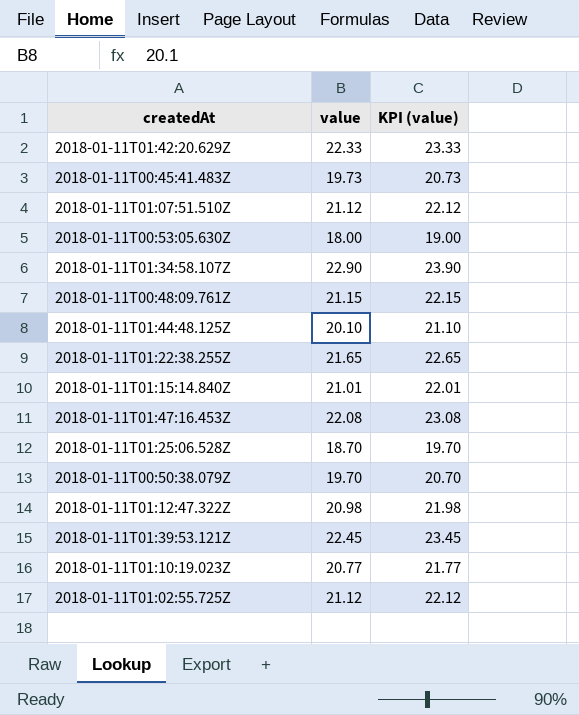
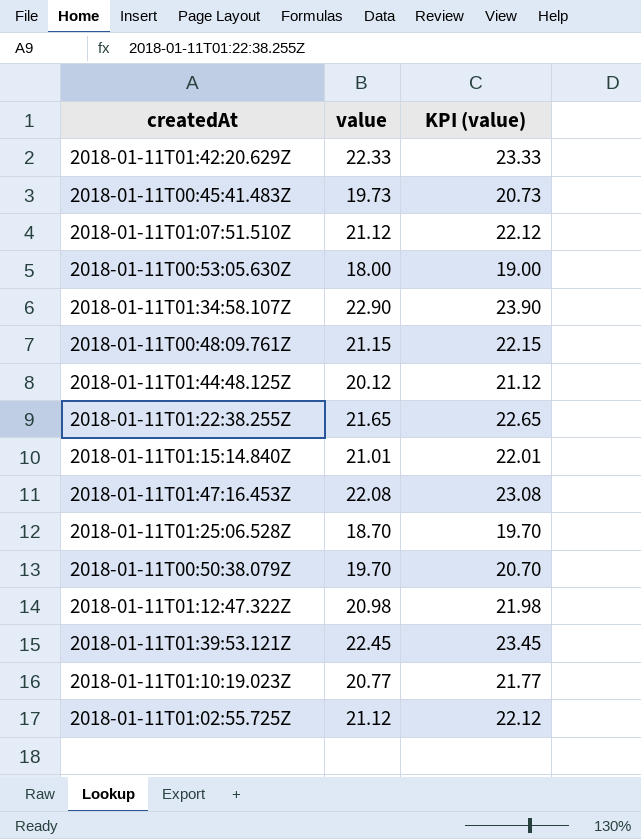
2018-01-11T01:44:48.125Z | value: 20.10 -> 20.12
2018-01-11T01:44:48.125Z | KPI (value): 21.10 -> 21.12

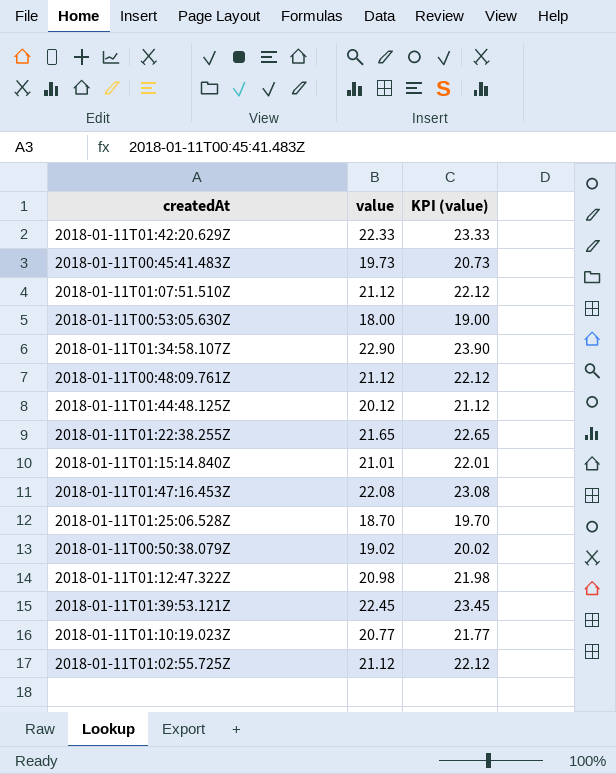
2018-01-11T00:48:09.761Z | value: 21.15 -> 21.12
2018-01-11T00:48:09.761Z | KPI (value): 22.15 -> 22.12
2018-01-11T00:50:38.079Z | value: 19.70 -> 19.02
2018-01-11T00:50:38.079Z | KPI (value): 20.70 -> 20.02

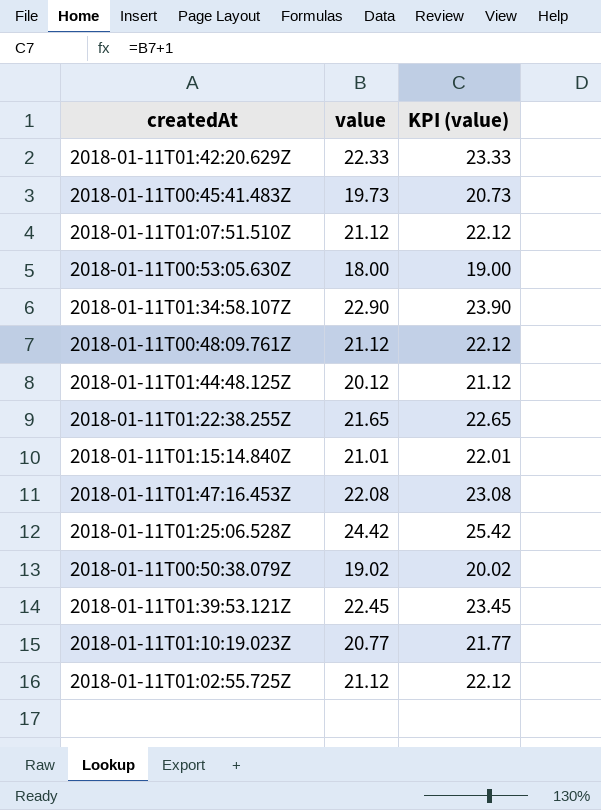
row 2018-01-11T01:12:47.322Z: 20.98 | 21.98 -> none
2018-01-11T01:25:06.528Z | value: 18.70 -> 24.42
2018-01-11T01:25:06.528Z | KPI (value): 19.70 -> 25.42

